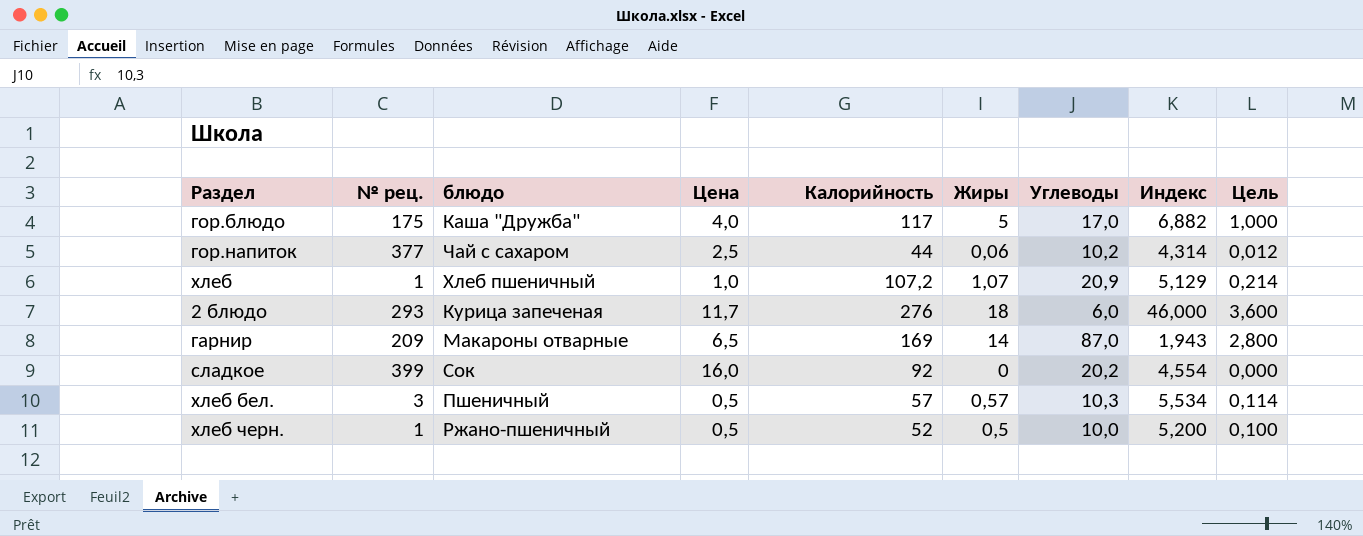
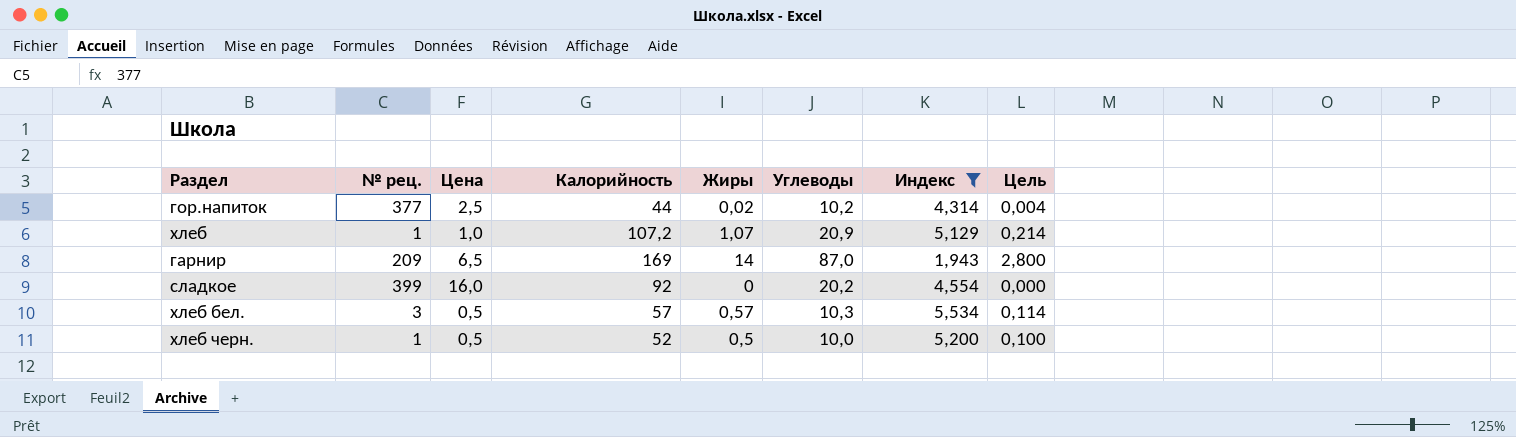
filter: none -> Индекс <= 5,534
column блюдо | position: 3 -> none
гор.напиток | Жиры: 0,06 -> 0,02
гор.напиток | Цель: 0,012 -> 0,004

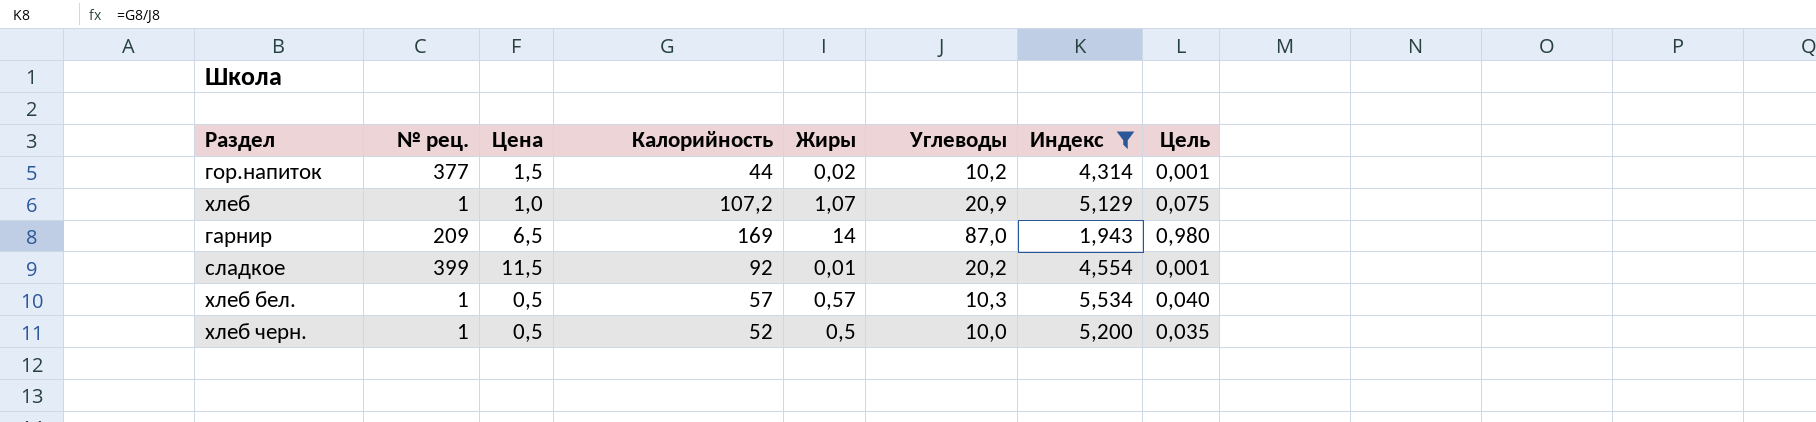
column Цель | formula: [Жиры] * 0,2 -> [Жиры] * 0,07
гор.напиток | Цена: 2,5 -> 1,5
сладкое | Цена: 16,0 -> 11,5
сладкое | Жиры: 0 -> 0,01
хлеб бел. | № рец.: 3 -> 1

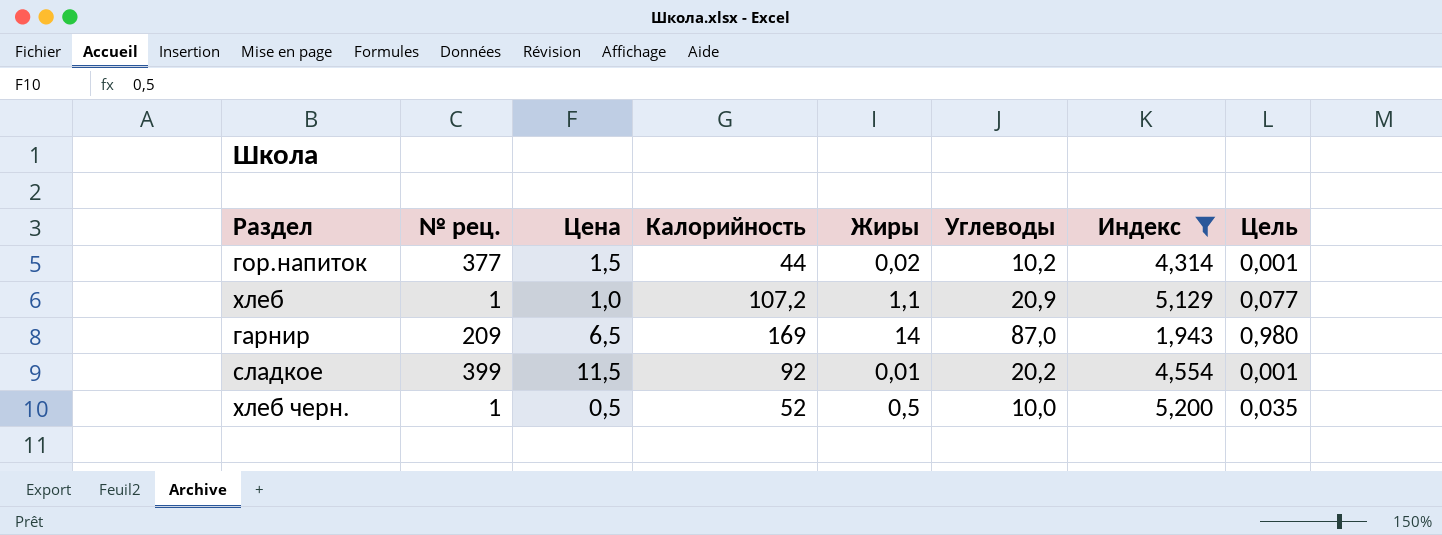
row хлеб бел.: 1 | 0,5 | 57 | 0,57 | 10,3 | 5,534 | 0,040 -> none
хлеб | Жиры: 1,07 -> 1,1
хлеб | Цель: 0,075 -> 0,077

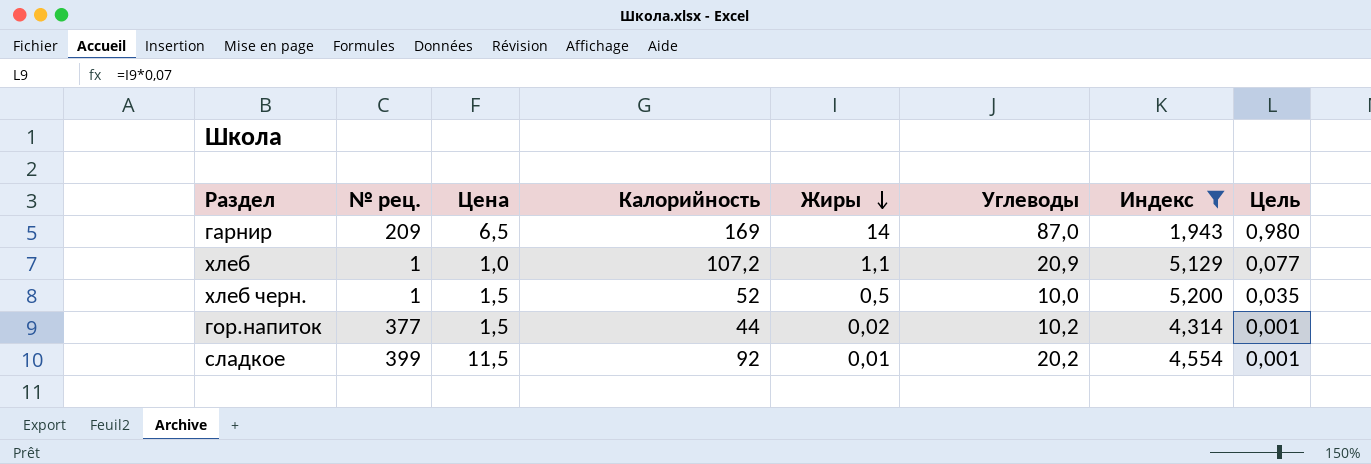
row order: none -> Жиры descending
хлеб черн. | Цена: 0,5 -> 1,5

